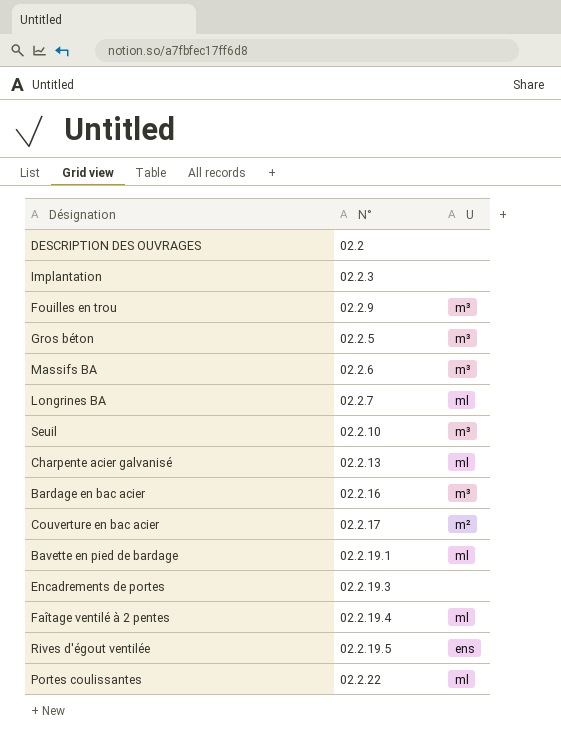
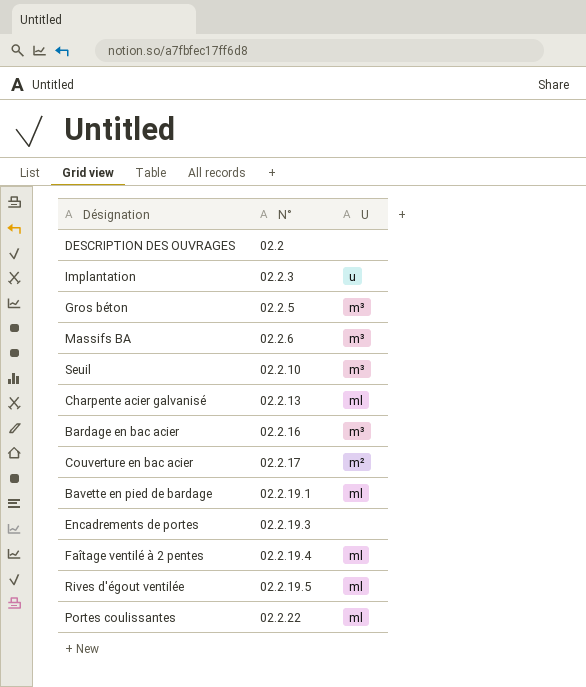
row Fouilles en trou: 02.2.9 | m³ -> none
row Longrines BA: 02.2.7 | ml -> none
Implantation | U: none -> u
Rives d'égout ventilée | U: ens -> ml

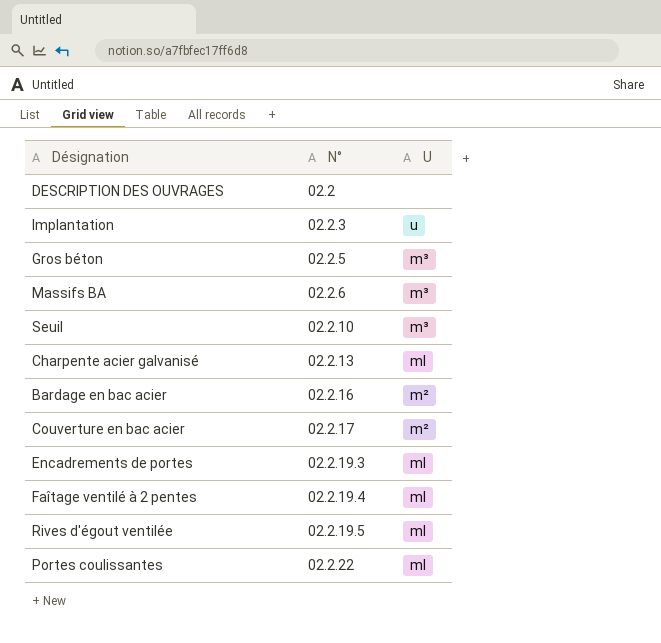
row Bavette en pied de bardage: 02.2.19.1 | ml -> none
Bardage en bac acier | U: m³ -> m²
Encadrements de portes | U: none -> ml

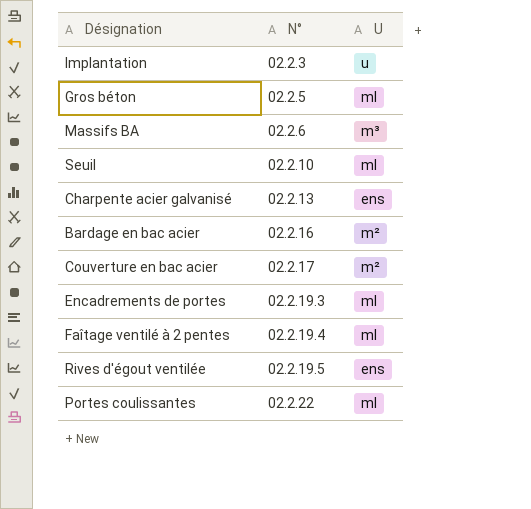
row DESCRIPTION DES OUVRAGES: 02.2 | none -> none
Gros béton | U: m³ -> ml
Seuil | U: m³ -> ml
Charpente acier galvanisé | U: ml -> ens
Rives d'égout ventilée | U: ml -> ens

